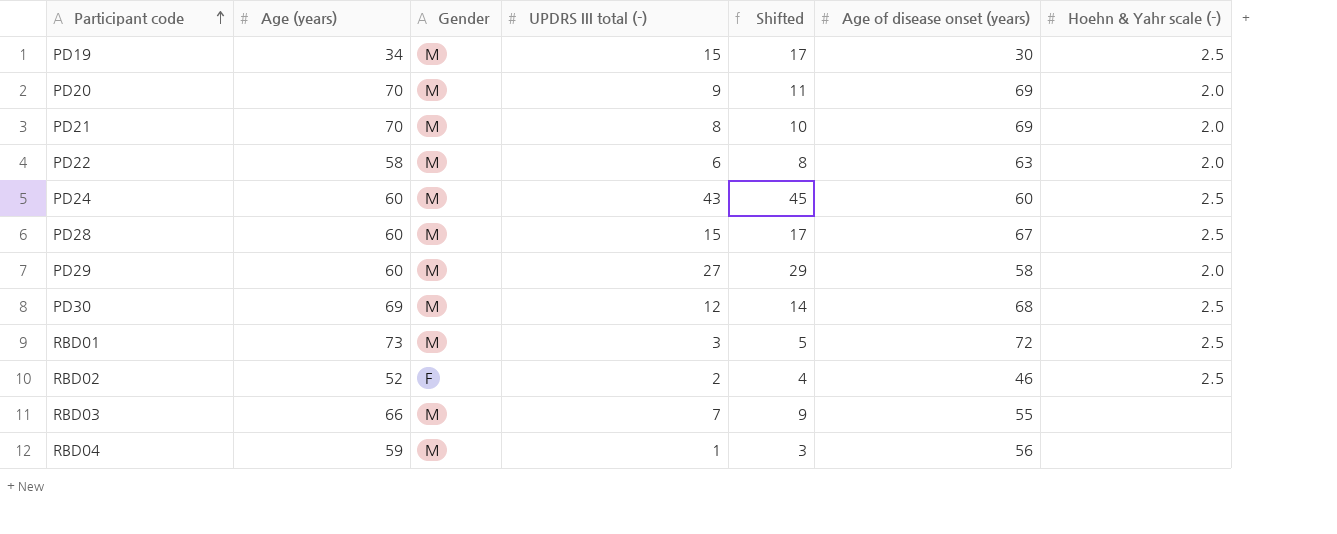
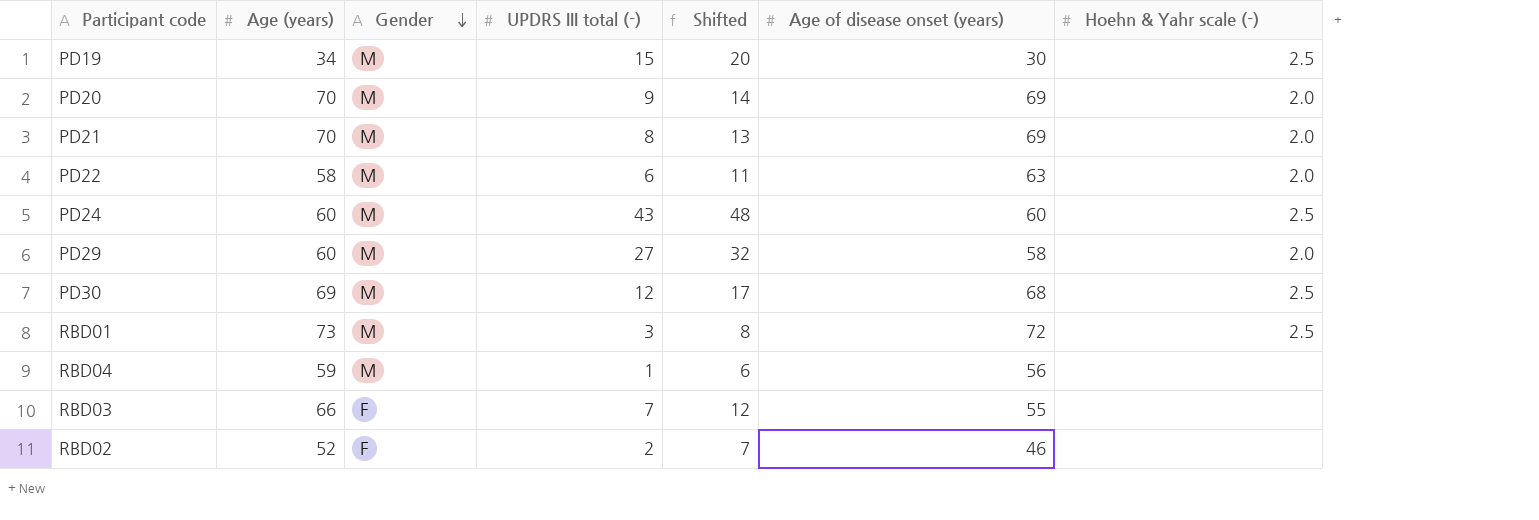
row order: Participant code ascending -> Gender descending
column Shifted | formula: [UPDRS III total (-)] + 2 -> [UPDRS III total (-)] + 5
row PD28: 60 | M | 15 | 17 | 67 | 2.5 -> none
RBD03 | Gender: M -> F
RBD02 | Hoehn & Yahr scale (-): 2.5 -> none

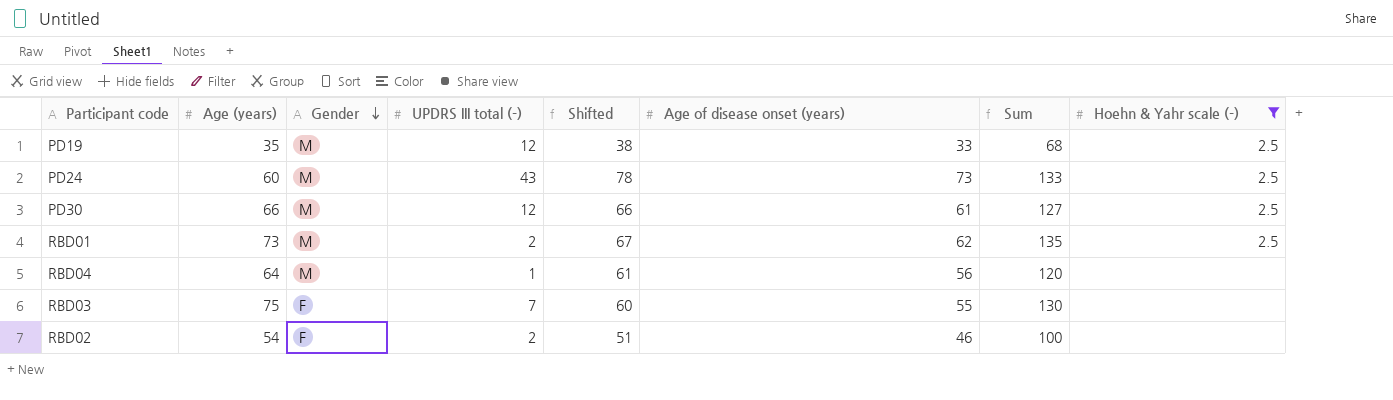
filter: none -> Hoehn & Yahr scale (-) != 2.0
column Shifted | formula: [UPDRS III total (-)] + 5 -> [Age of disease onset (years)] + 5
column Sum | formula: none -> [Age (years)] + [Age of disease onset (years)]
PD19 | Age (years): 34 -> 35
PD19 | UPDRS III total (-): 15 -> 12
PD19 | Age of disease onset (years): 30 -> 33
PD24 | Age of disease onset (years): 60 -> 73
PD30 | Age (years): 69 -> 66
PD30 | Age of disease onset (years): 68 -> 61
RBD01 | UPDRS III total (-): 3 -> 2
RBD01 | Age of disease onset (years): 72 -> 62
RBD04 | Age (years): 59 -> 64
RBD03 | Age (years): 66 -> 75
RBD02 | Age (years): 52 -> 54

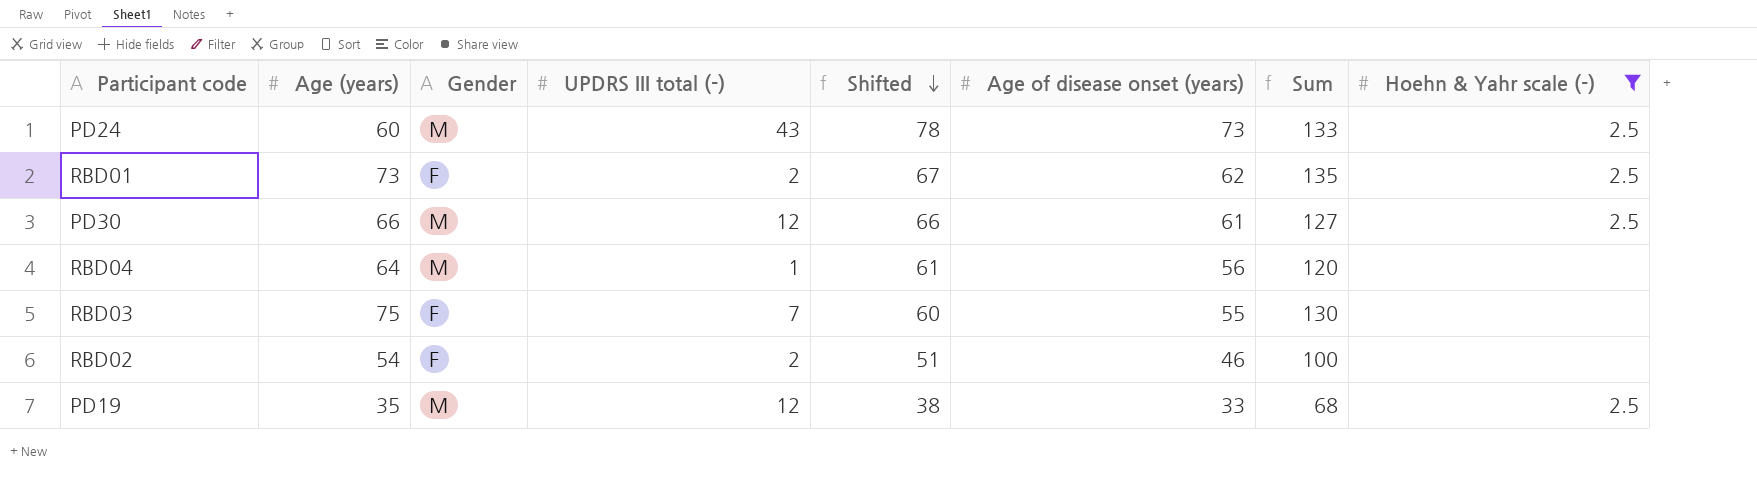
row order: Gender descending -> Shifted descending
RBD01 | Gender: M -> F

